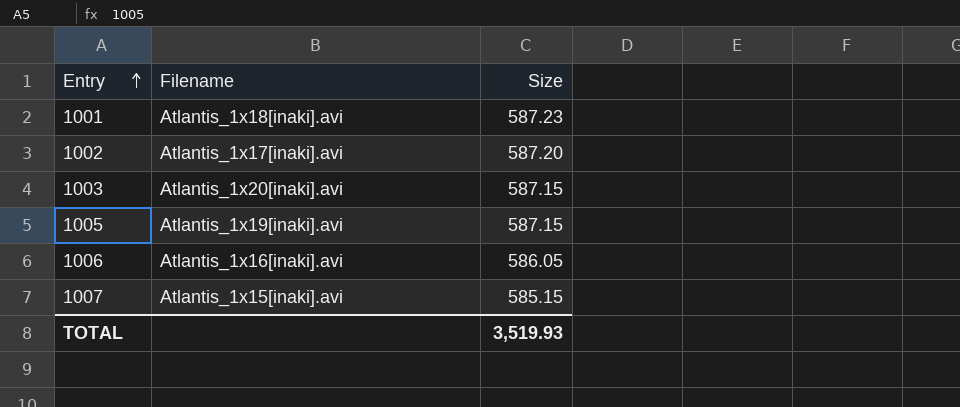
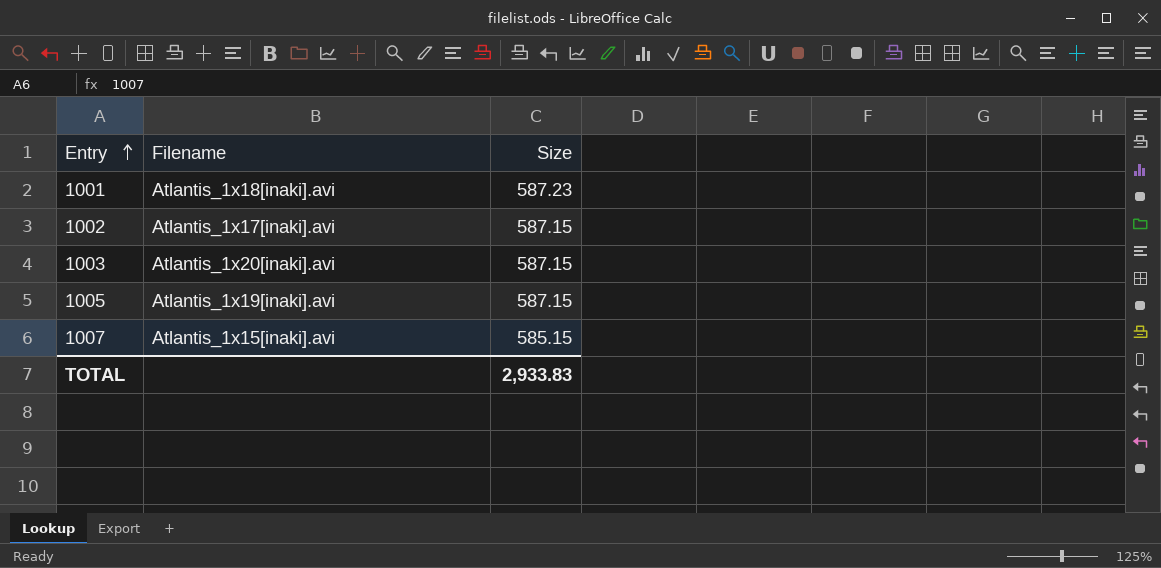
row 1006: Atlantis_1x16[inaki].avi | 586.05 -> none
1002 | Size: 587.20 -> 587.15
TOTAL | Size: 3,519.93 -> 2,933.83

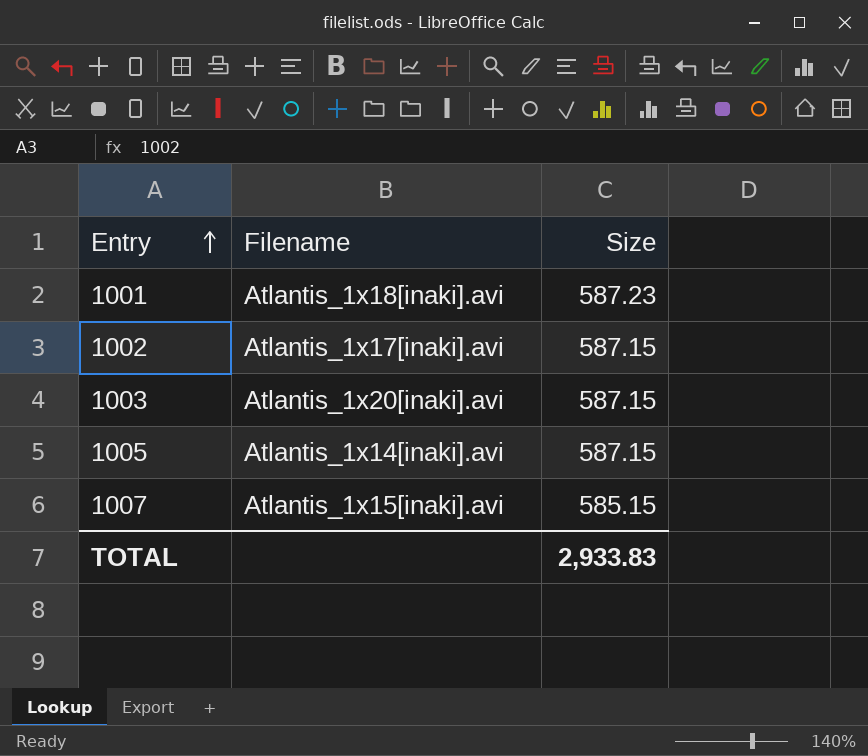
1005 | Filename: Atlantis_1x19[inaki].avi -> Atlantis_1x14[inaki].avi

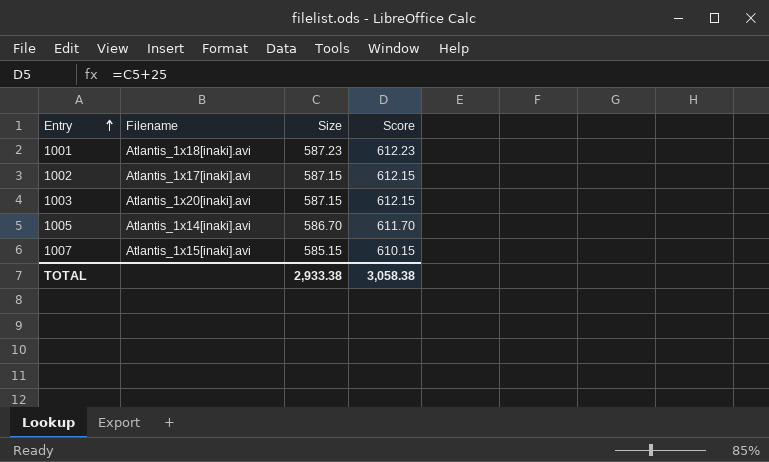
column Score | formula: none -> [Size] + 25
1005 | Size: 587.15 -> 586.70
TOTAL | Size: 2,933.83 -> 2,933.38

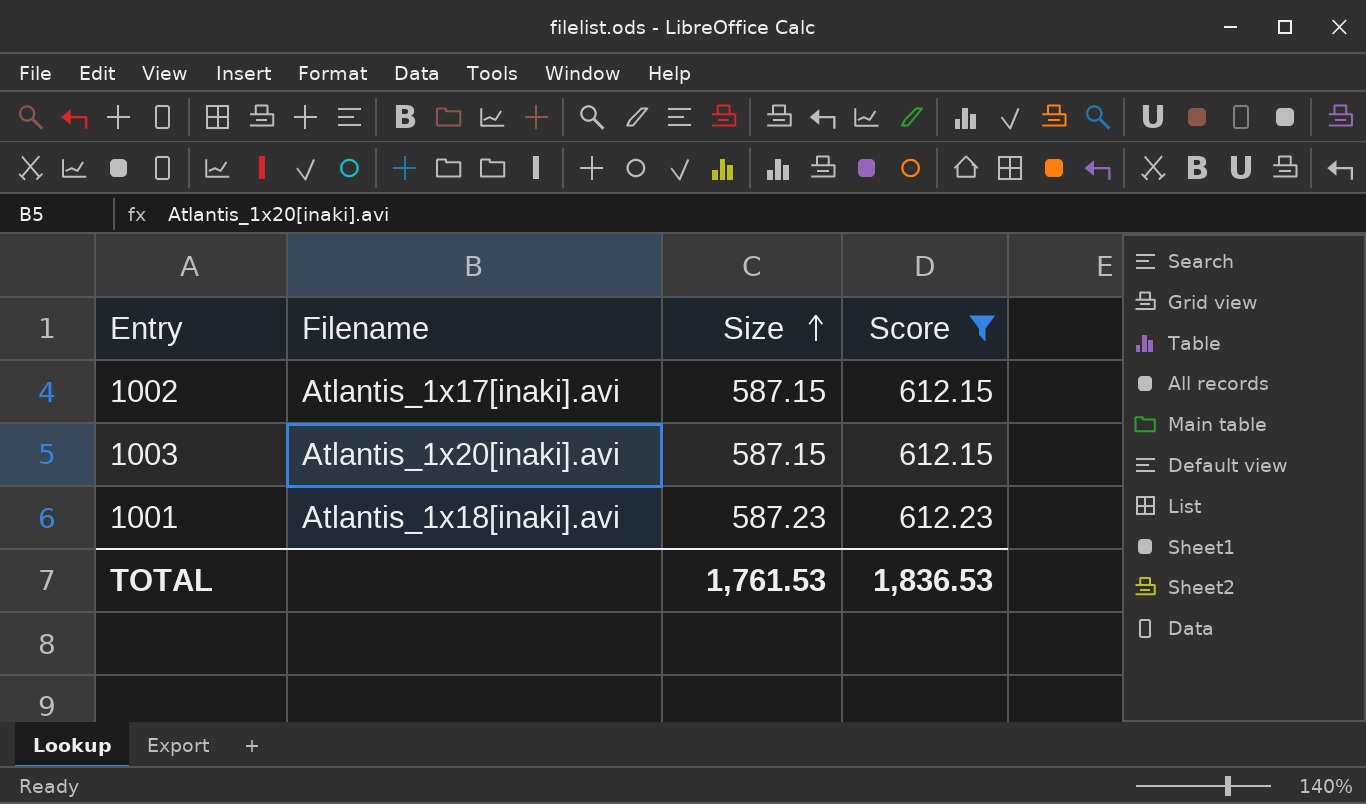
filter: none -> Score >= 612.15
row order: Entry ascending -> Size ascending
TOTAL | Size: 2,933.38 -> 1,761.53
TOTAL | Score: 3,058.38 -> 1,836.53

